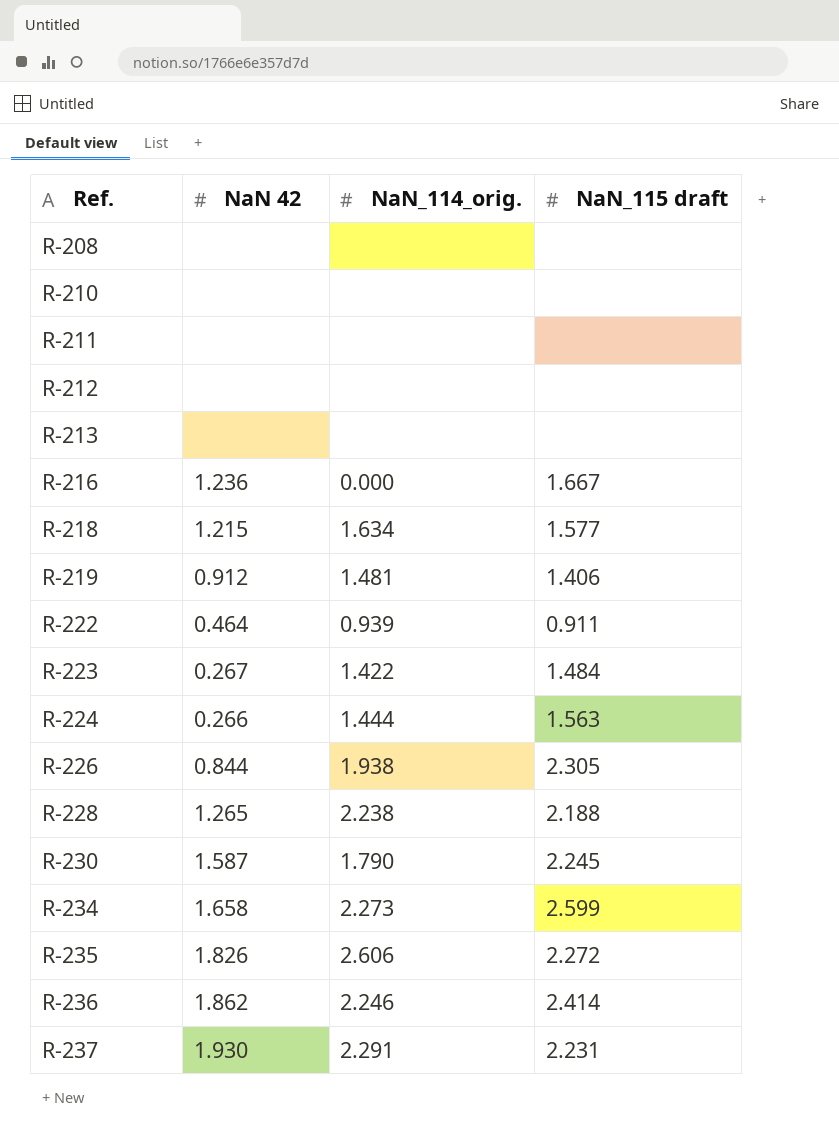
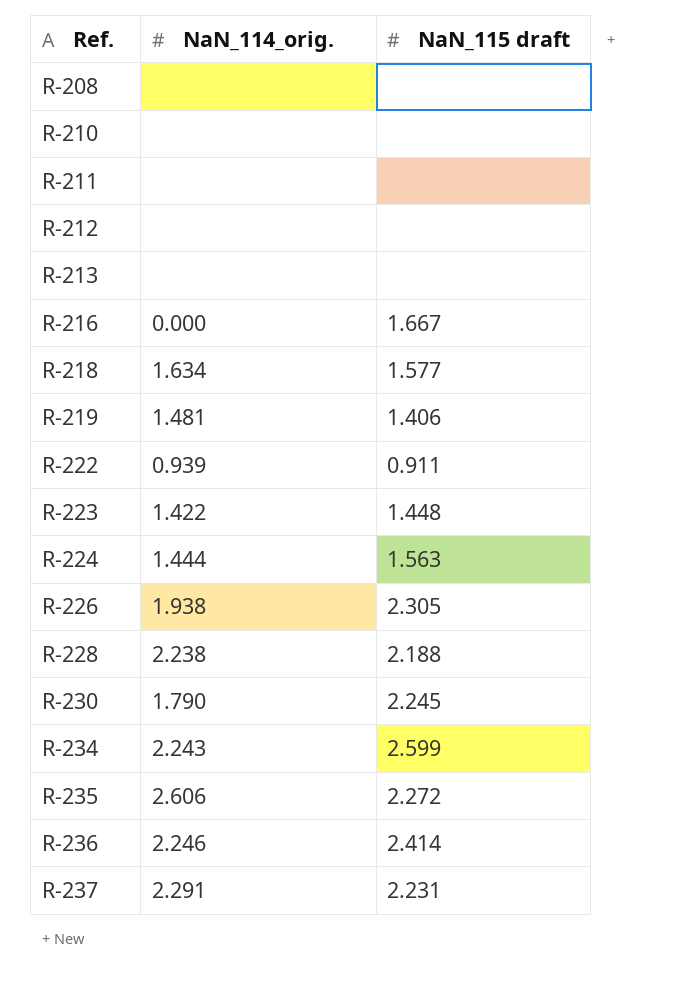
column NaN 42 | position: 2 -> none
R-223 | NaN_115 draft: 1.484 -> 1.448
R-234 | NaN_114_orig.: 2.273 -> 2.243

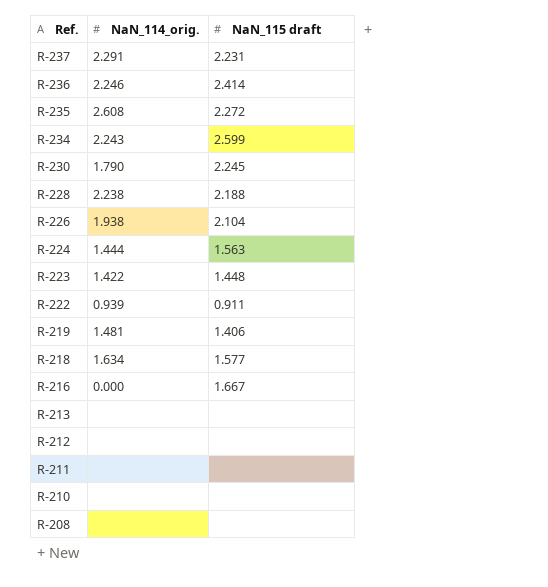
row order: Ref. ascending -> Ref. descending
R-235 | NaN_114_orig.: 2.606 -> 2.608
R-226 | NaN_115 draft: 2.305 -> 2.104

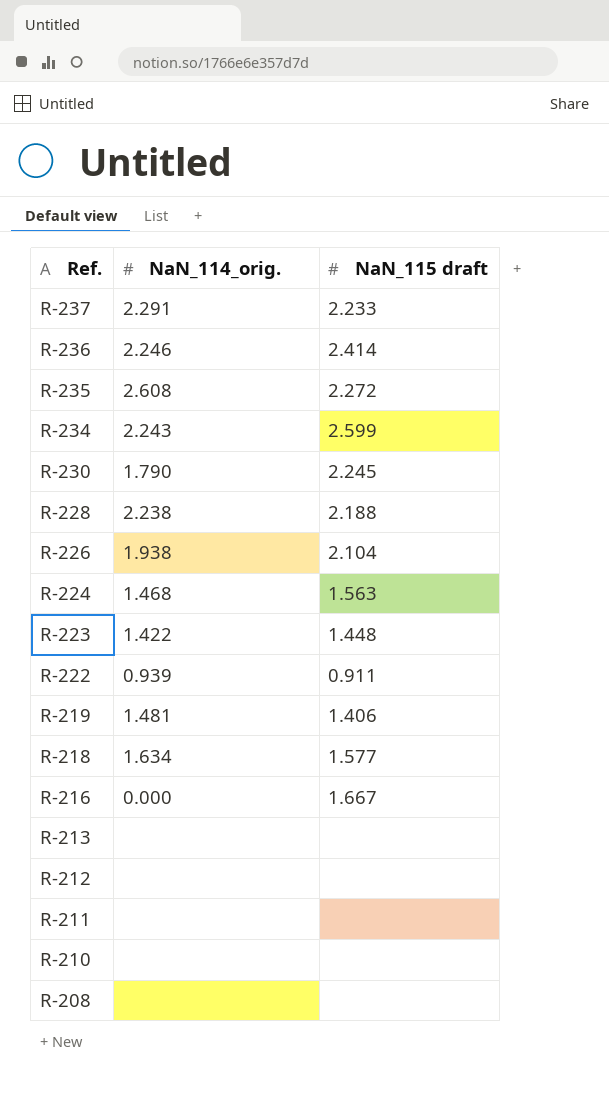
R-237 | NaN_115 draft: 2.231 -> 2.233
R-224 | NaN_114_orig.: 1.444 -> 1.468

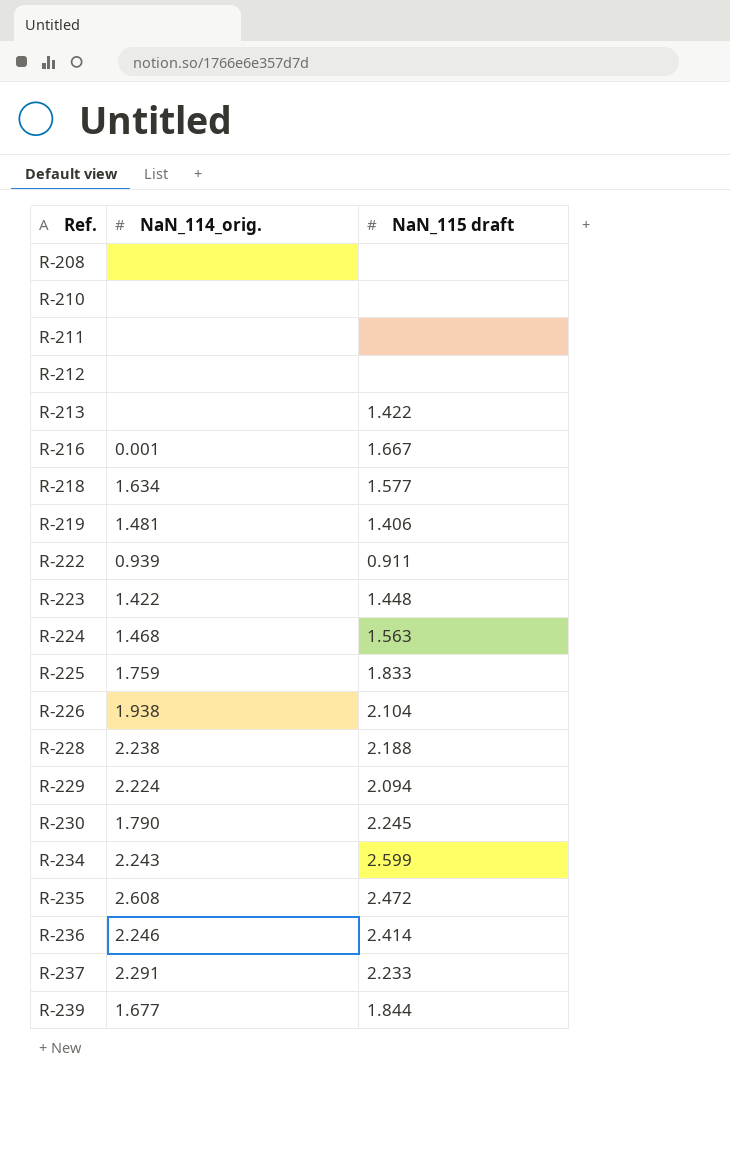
row order: Ref. descending -> Ref. ascending
R-213 | NaN_115 draft: none -> 1.422
R-216 | NaN_114_orig.: 0.000 -> 0.001
row R-225: none -> 1.759 | 1.833
row R-229: none -> 2.224 | 2.094
R-235 | NaN_115 draft: 2.272 -> 2.472
row R-239: none -> 1.677 | 1.844

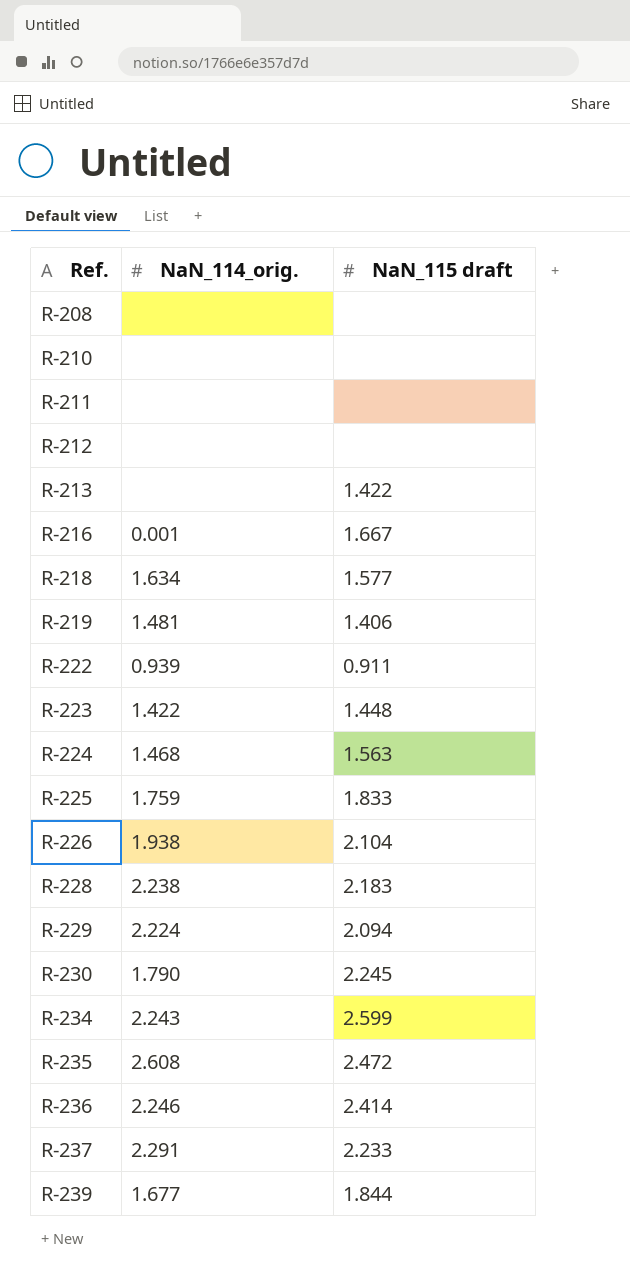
R-228 | NaN_115 draft: 2.188 -> 2.183

